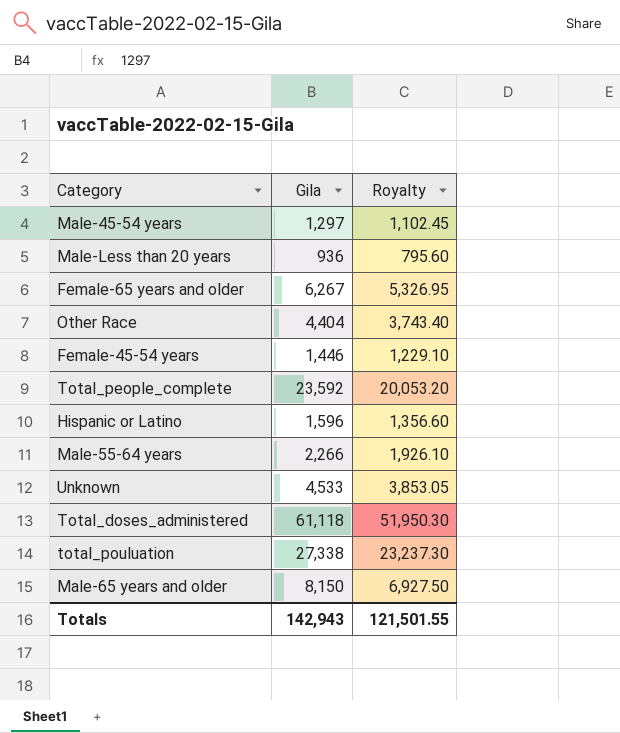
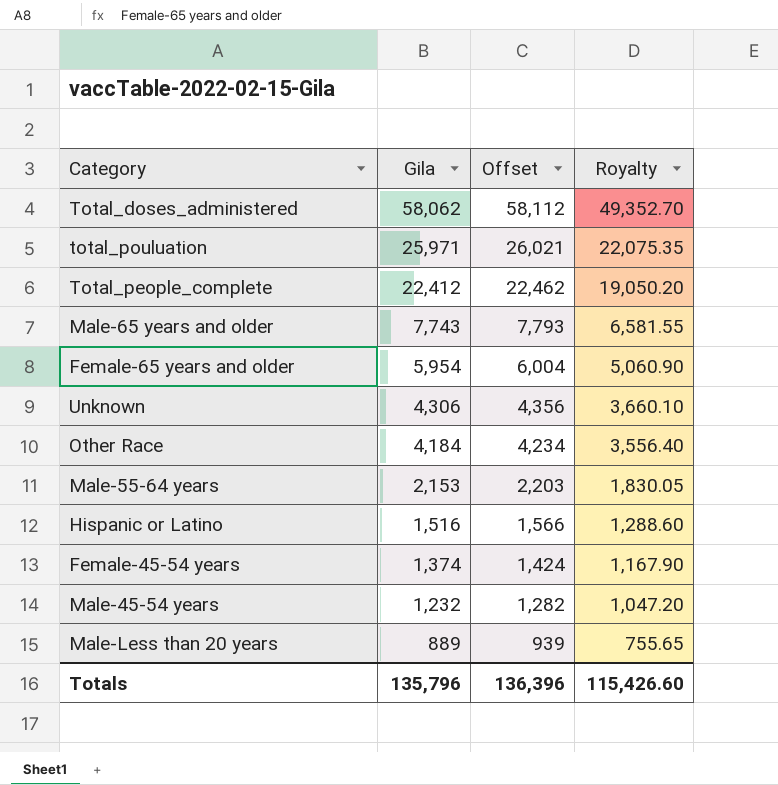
row order: none -> Gila descending
column Offset | formula: none -> [Gila] + 50
Total_doses_administered | Gila: 61,118 -> 58,062
Total_doses_administered | Royalty: 51,950.30 -> 49,352.70
total_pouluation | Gila: 27,338 -> 25,971
total_pouluation | Royalty: 23,237.30 -> 22,075.35
Total_people_complete | Gila: 23,592 -> 22,412
Total_people_complete | Royalty: 20,053.20 -> 19,050.20
Male-65 years and older | Gila: 8,150 -> 7,743
Male-65 years and older | Royalty: 6,927.50 -> 6,581.55
Female-65 years and older | Gila: 6,267 -> 5,954
Female-65 years and older | Royalty: 5,326.95 -> 5,060.90
Unknown | Gila: 4,533 -> 4,306
Unknown | Royalty: 3,853.05 -> 3,660.10
Other Race | Gila: 4,404 -> 4,184
Other Race | Royalty: 3,743.40 -> 3,556.40
Male-55-64 years | Gila: 2,266 -> 2,153
Male-55-64 years | Royalty: 1,926.10 -> 1,830.05
Hispanic or Latino | Gila: 1,596 -> 1,516
Hispanic or Latino | Royalty: 1,356.60 -> 1,288.60
Female-45-54 years | Gila: 1,446 -> 1,374
Female-45-54 years | Royalty: 1,229.10 -> 1,167.90
Male-45-54 years | Gila: 1,297 -> 1,232
Male-45-54 years | Royalty: 1,102.45 -> 1,047.20
Male-Less than 20 years | Gila: 936 -> 889
Male-Less than 20 years | Royalty: 795.60 -> 755.65
Totals | Gila: 142,943 -> 135,796
Totals | Royalty: 121,501.55 -> 115,426.60

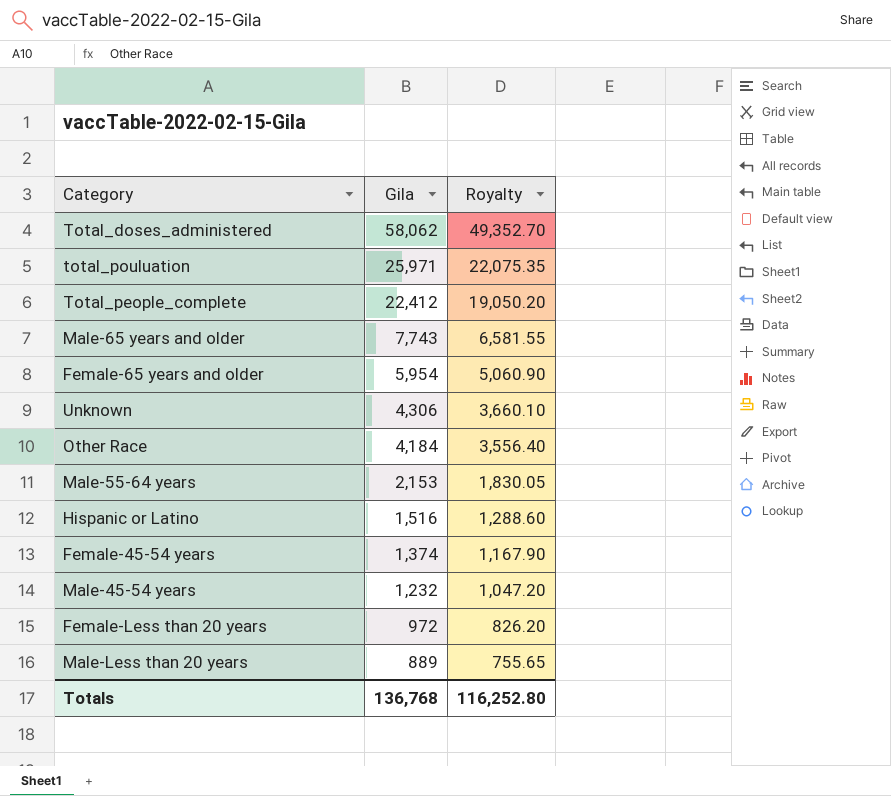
column Offset | formula: [Gila] + 50 -> none
row Female-Less than 20 years: none -> 972 | 826.20
Totals | Gila: 135,796 -> 136,768
Totals | Royalty: 115,426.60 -> 116,252.80

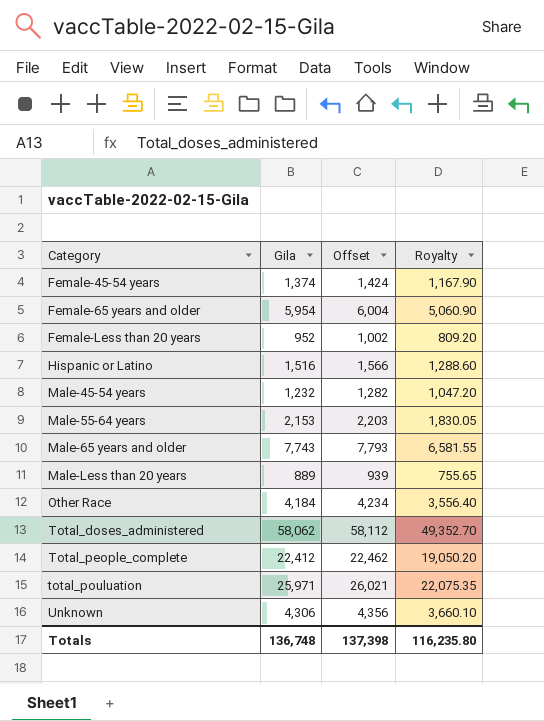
row order: Gila descending -> Category ascending
column Offset | formula: none -> [Gila] + 50
Female-Less than 20 years | Gila: 972 -> 952
Female-Less than 20 years | Royalty: 826.20 -> 809.20
Totals | Gila: 136,768 -> 136,748
Totals | Royalty: 116,252.80 -> 116,235.80

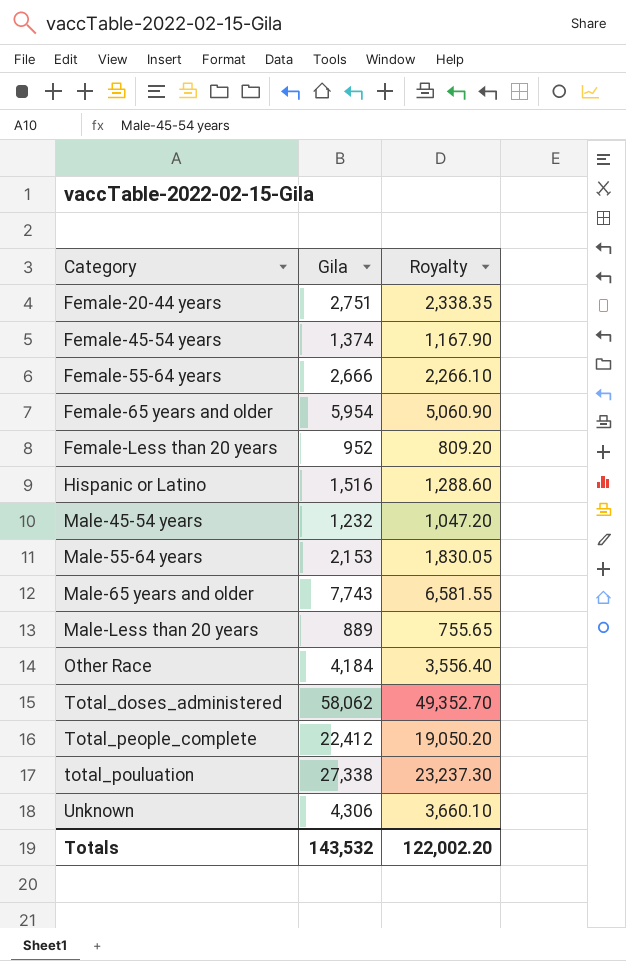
column Offset | formula: [Gila] + 50 -> none
row Female-20-44 years: none -> 2,751 | 2,338.35
row Female-55-64 years: none -> 2,666 | 2,266.10
total_pouluation | Gila: 25,971 -> 27,338
total_pouluation | Royalty: 22,075.35 -> 23,237.30
Totals | Gila: 136,748 -> 143,532
Totals | Royalty: 116,235.80 -> 122,002.20

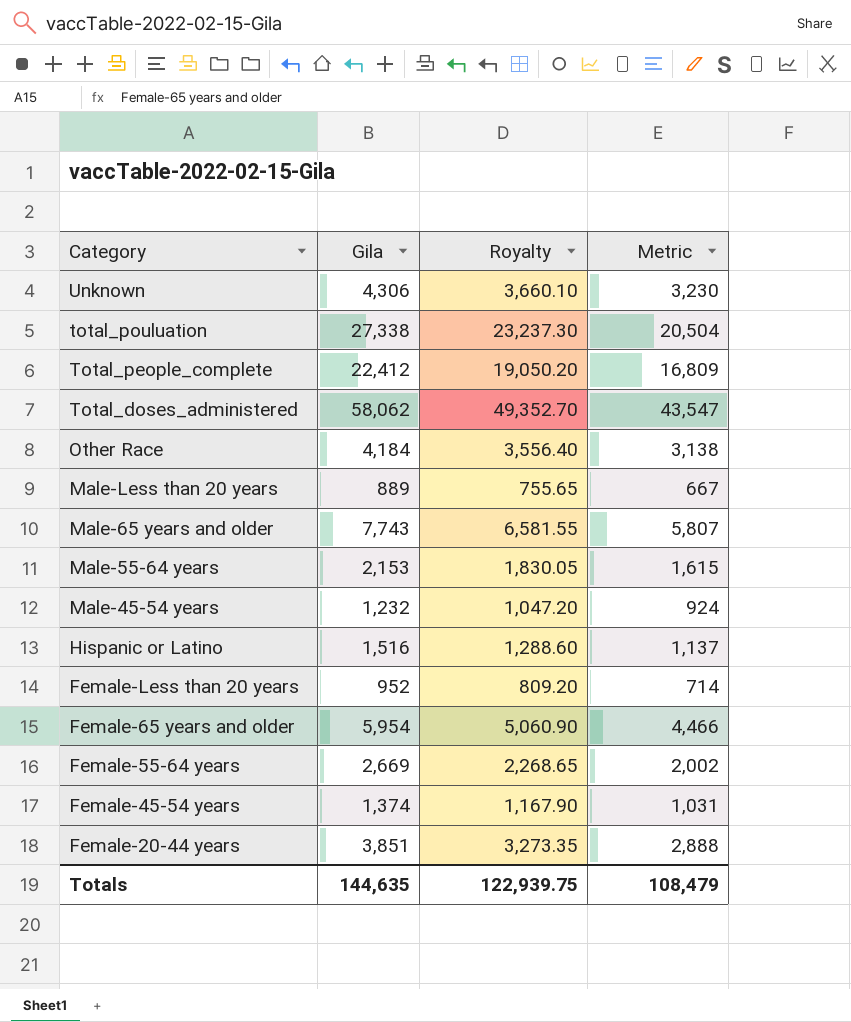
row order: Category ascending -> Category descending
column Metric | formula: none -> [Gila] * 0.75
Female-55-64 years | Gila: 2,666 -> 2,669
Female-55-64 years | Royalty: 2,266.10 -> 2,268.65
Female-20-44 years | Gila: 2,751 -> 3,851
Female-20-44 years | Royalty: 2,338.35 -> 3,273.35
Totals | Gila: 143,532 -> 144,635
Totals | Royalty: 122,002.20 -> 122,939.75

